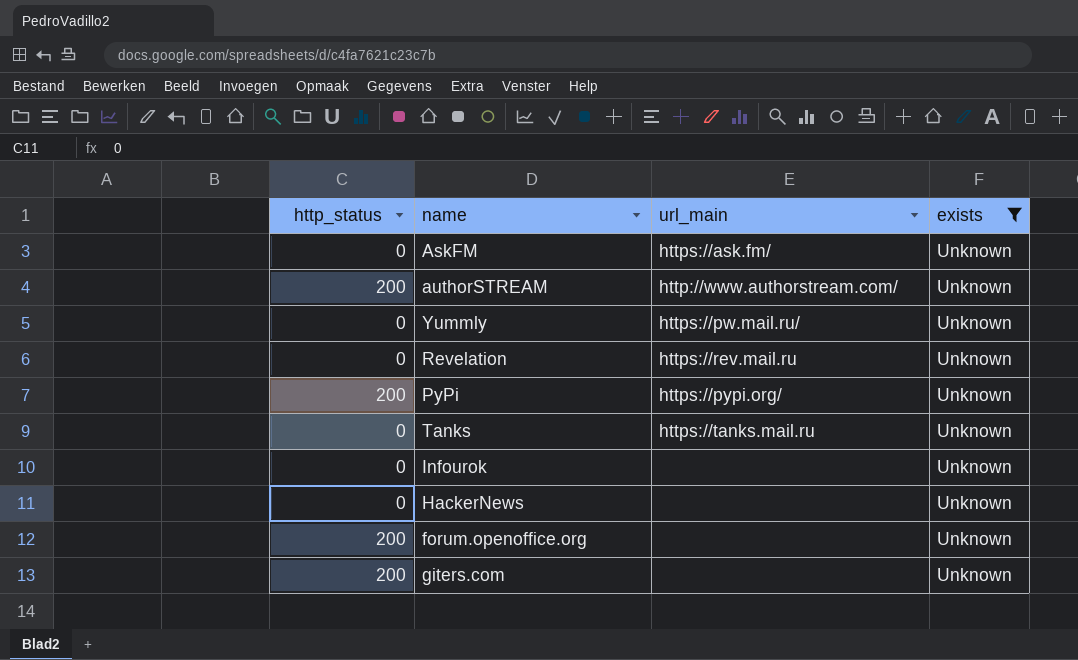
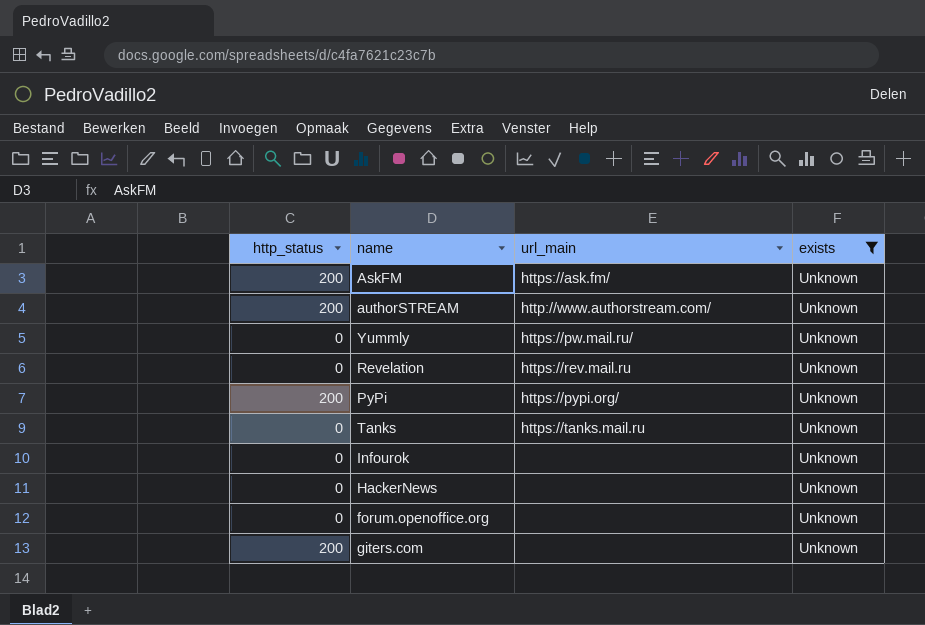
AskFM | http_status: 0 -> 200
forum.openoffice.org | http_status: 200 -> 0

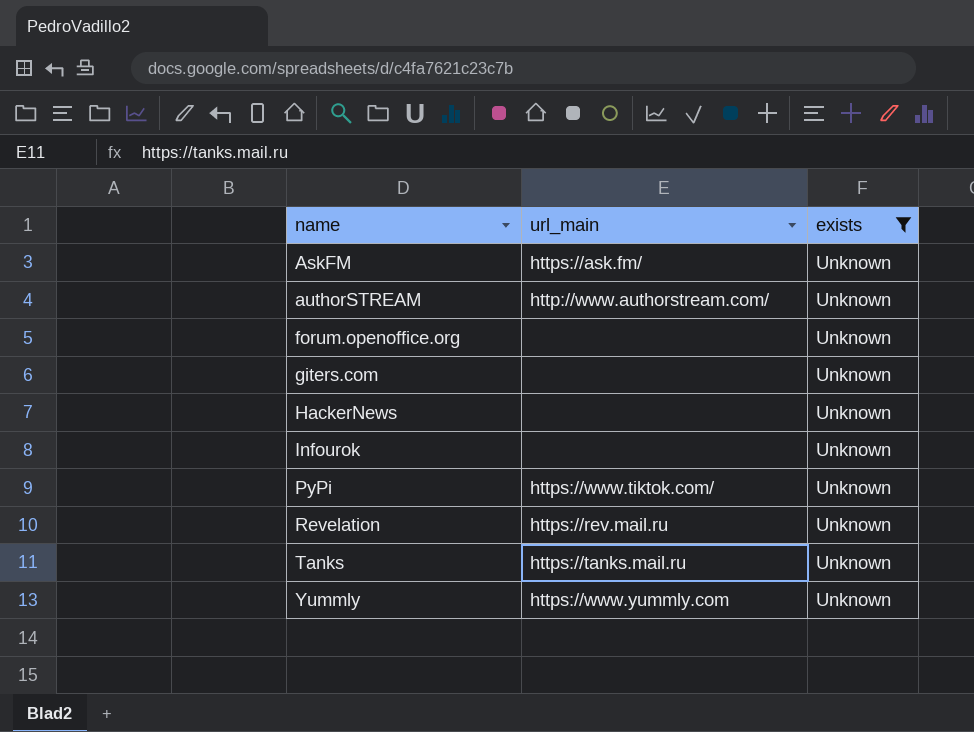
row order: none -> name ascending
column http_status | position: 1 -> none
PyPi | url_main: https://pypi.org/ -> https://www.tiktok.com/
Yummly | url_main: https://pw.mail.ru/ -> https://www.yummly.com

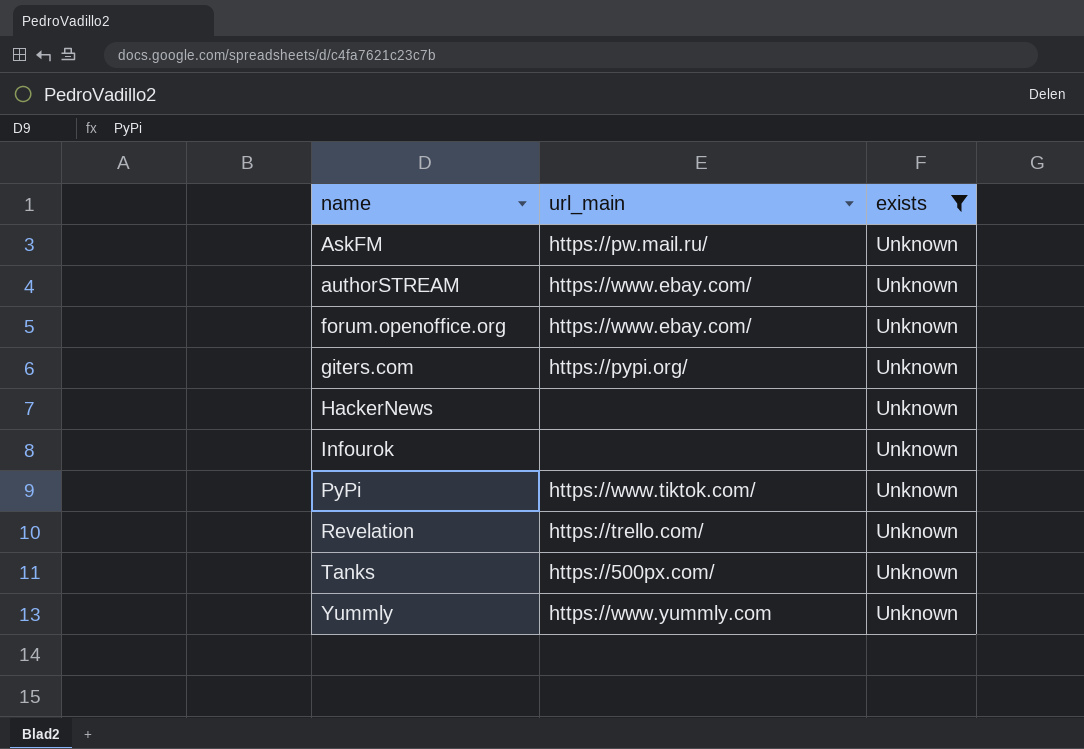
AskFM | url_main: https://ask.fm/ -> https://pw.mail.ru/
authorSTREAM | url_main: http://www.authorstream.com/ -> https://www.ebay.com/
forum.openoffice.org | url_main: none -> https://www.ebay.com/
giters.com | url_main: none -> https://pypi.org/
Revelation | url_main: https://rev.mail.ru -> https://trello.com/
Tanks | url_main: https://tanks.mail.ru -> https://500px.com/

